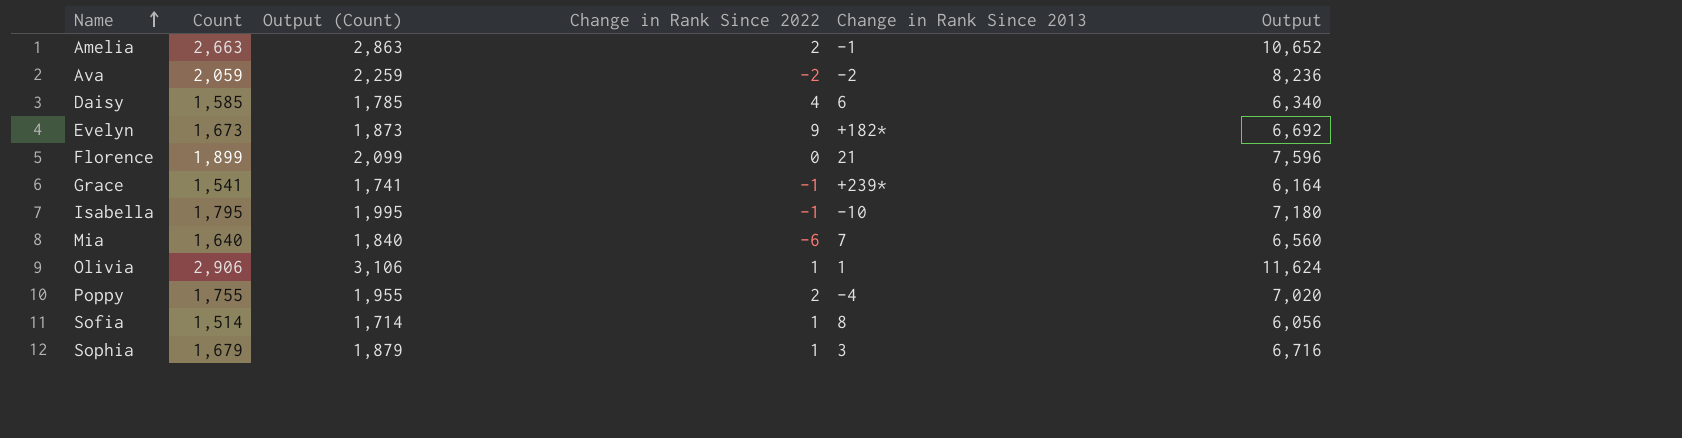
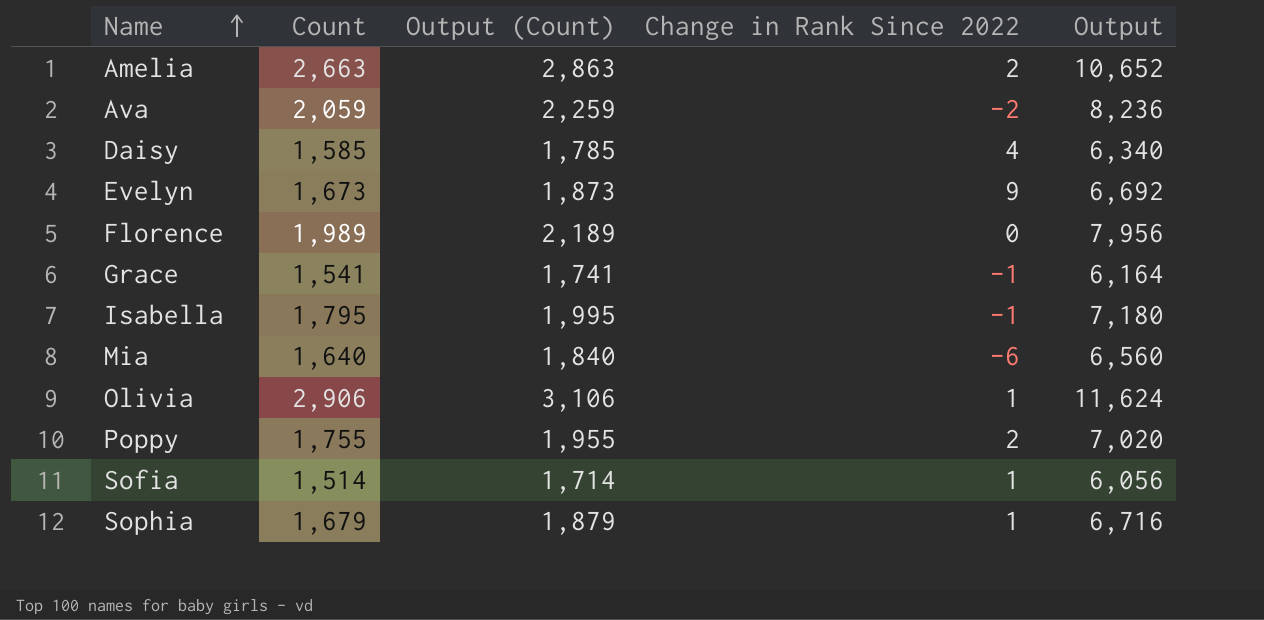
column Change in Rank Since 2013 | position: 5 -> none
Florence | Count: 1,899 -> 1,989
Florence | Output (Count): 2,099 -> 2,189
Florence | Output: 7,596 -> 7,956

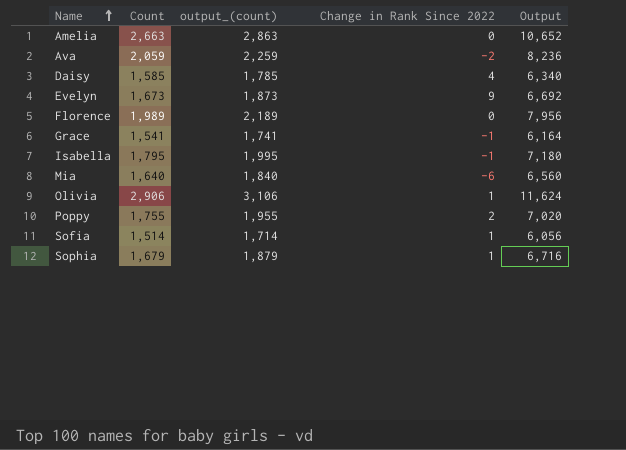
column name: Output (Count) -> output_(count)
Amelia | Change in Rank Since 2022: 2 -> 0

